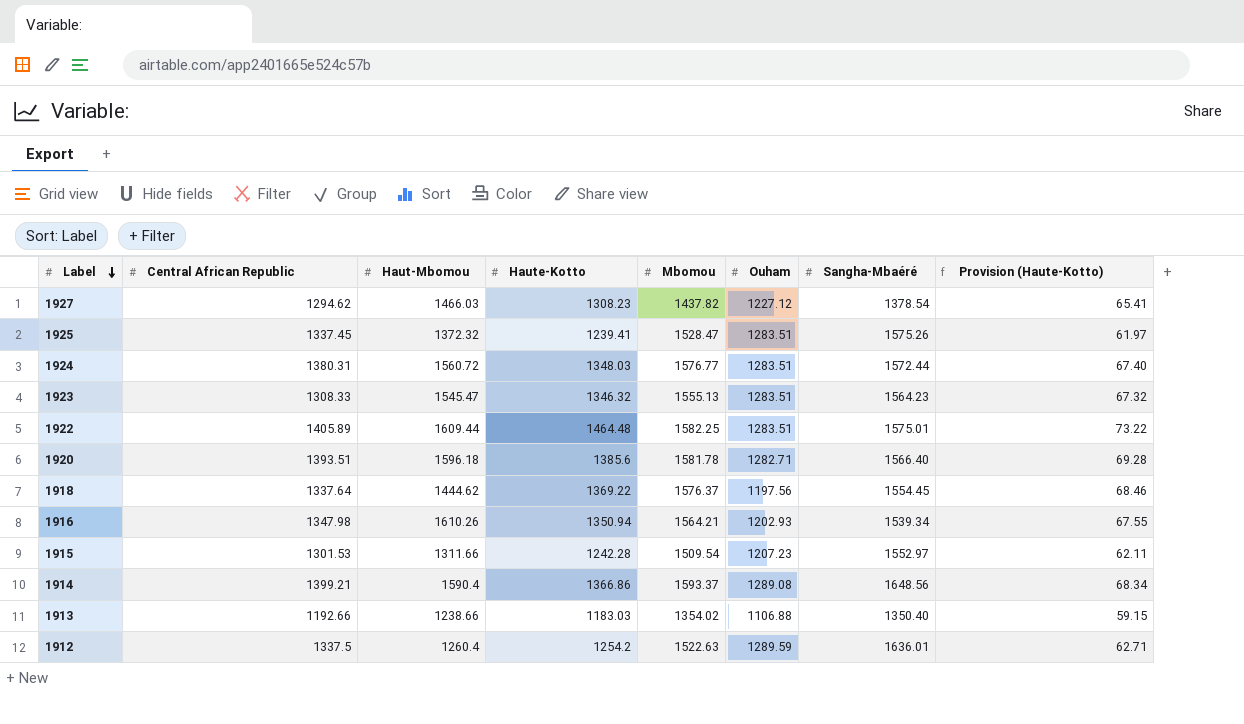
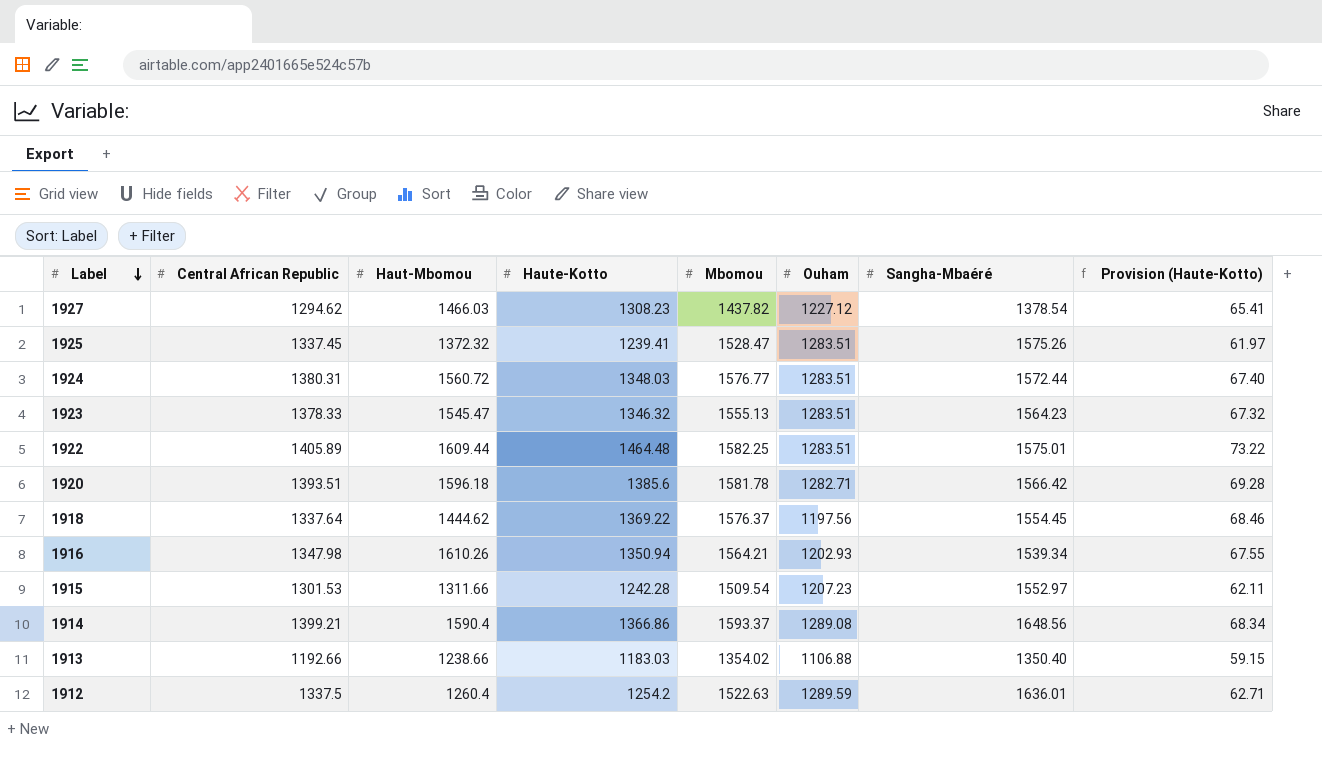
1923 | Central African Republic: 1308.33 -> 1378.33
1920 | Sangha-Mbaéré: 1566.40 -> 1566.42

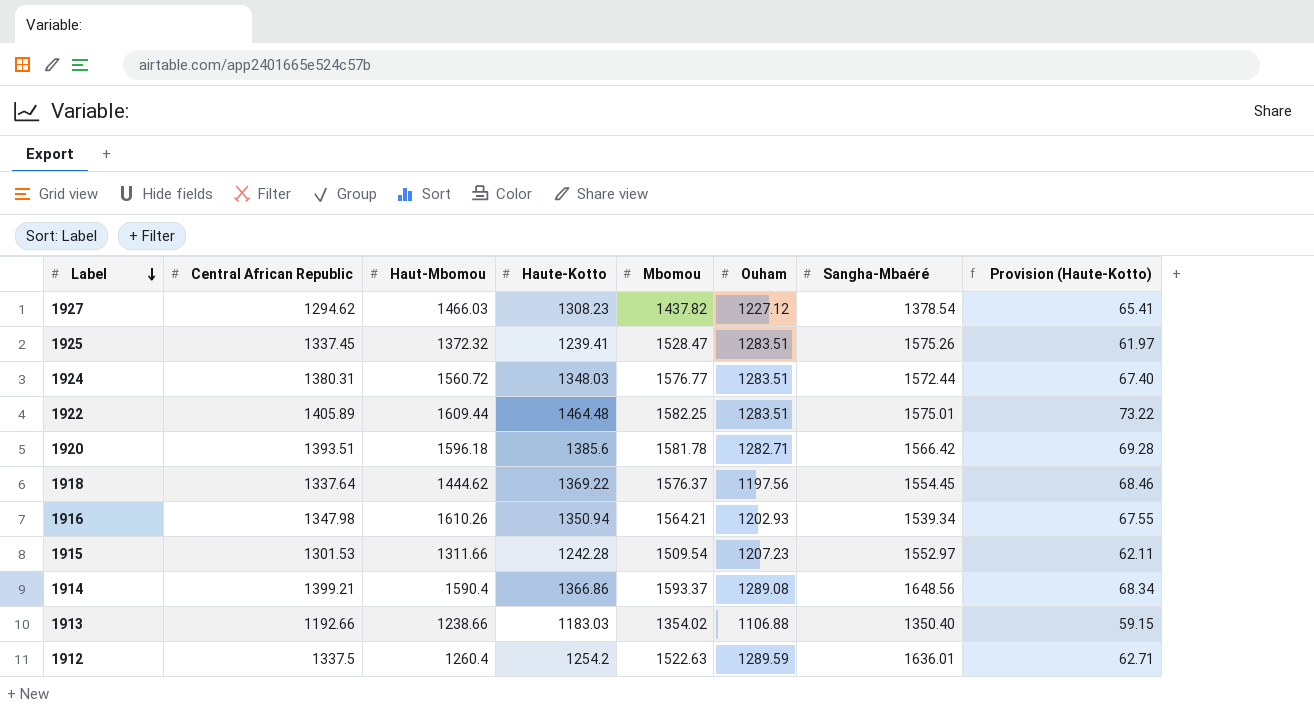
row 1923: 1378.33 | 1545.47 | 1346.32 | 1555.13 | 1283.51 | 1564.23 | 67.32 -> none

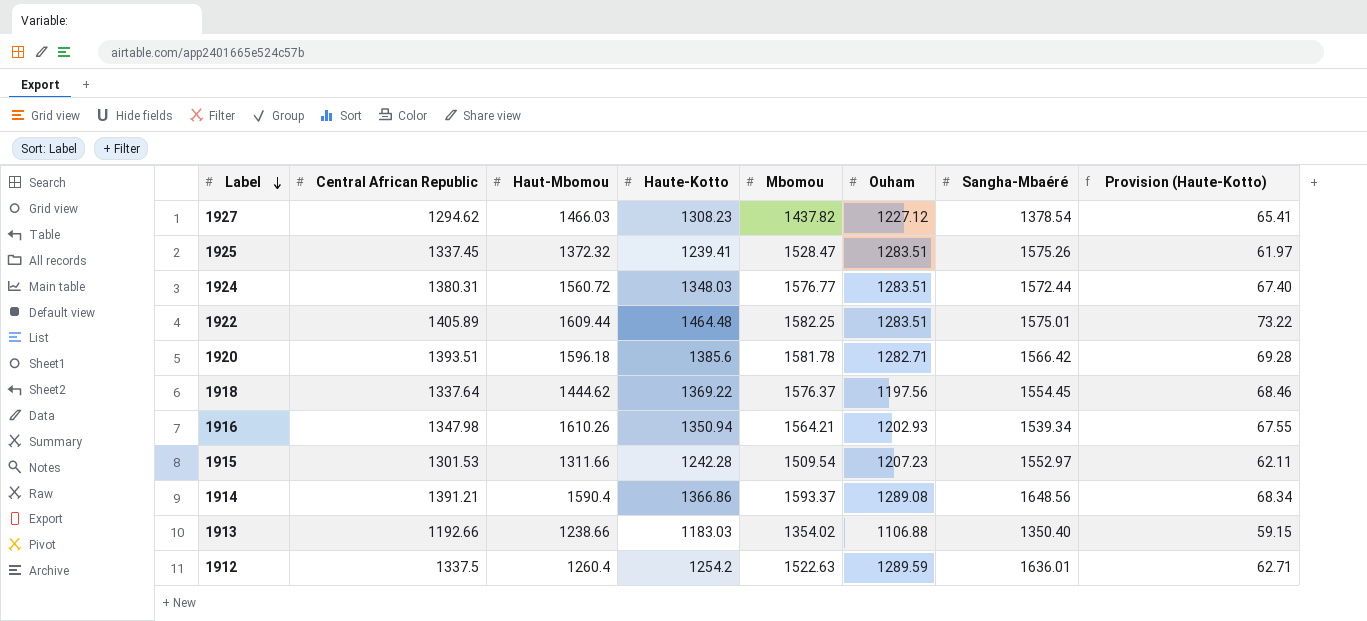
1914 | Central African Republic: 1399.21 -> 1391.21

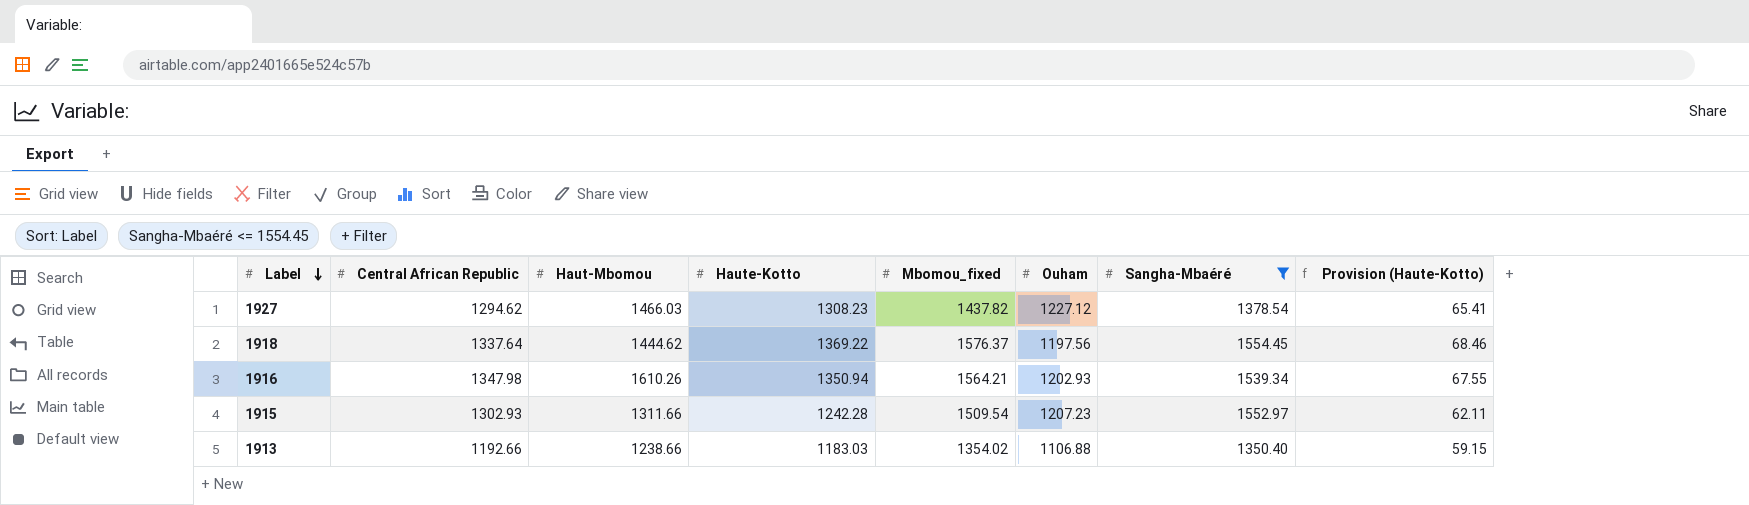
filter: none -> Sangha-Mbaéré <= 1554.45
column name: Mbomou -> Mbomou_fixed
1915 | Central African Republic: 1301.53 -> 1302.93

